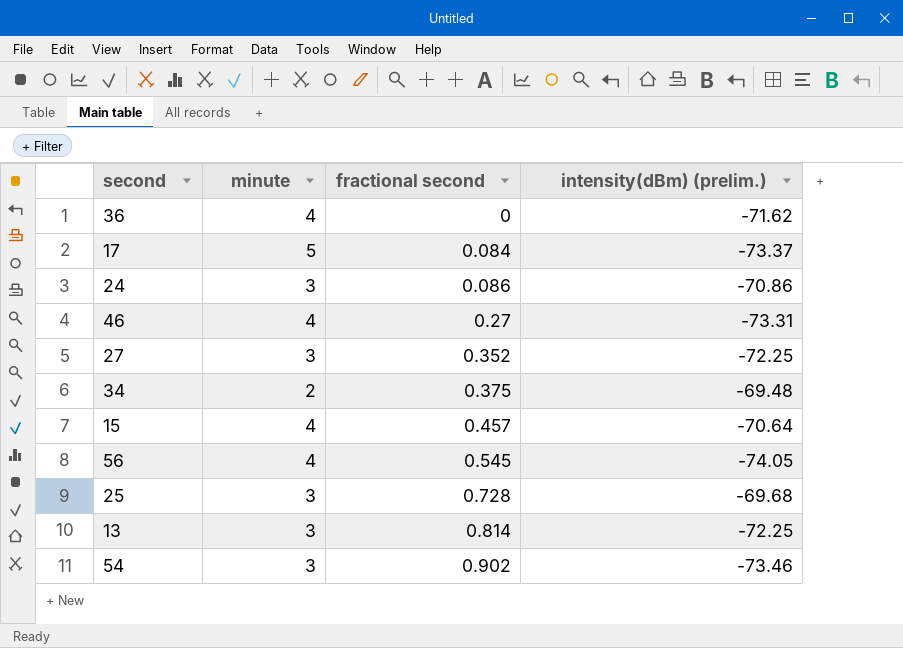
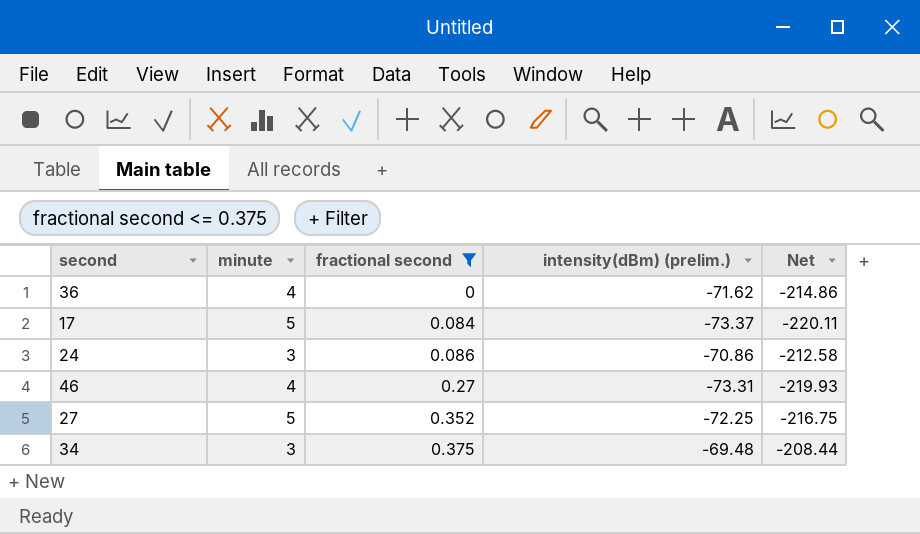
filter: none -> fractional second <= 0.375
column Net | formula: none -> [intensity(dBm) (prelim.)] * 3
27 | minute: 3 -> 5
34 | minute: 2 -> 3

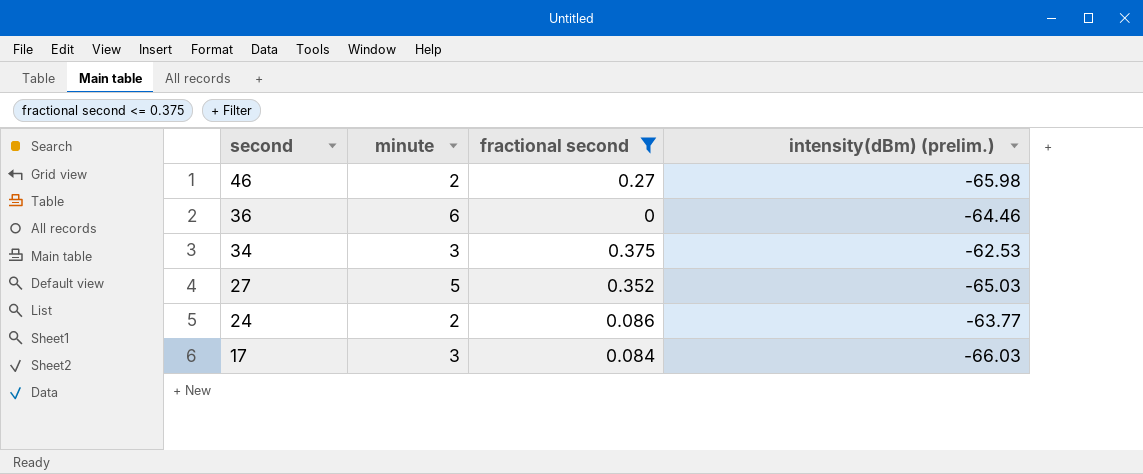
row order: fractional second ascending -> second descending
column Net | formula: [intensity(dBm) (prelim.)] * 3 -> none
46 | minute: 4 -> 2
46 | intensity(dBm) (prelim.): -73.31 -> -65.98
36 | minute: 4 -> 6
36 | intensity(dBm) (prelim.): -71.62 -> -64.46
34 | intensity(dBm) (prelim.): -69.48 -> -62.53
27 | intensity(dBm) (prelim.): -72.25 -> -65.03
24 | minute: 3 -> 2
24 | intensity(dBm) (prelim.): -70.86 -> -63.77
17 | minute: 5 -> 3
17 | intensity(dBm) (prelim.): -73.37 -> -66.03

